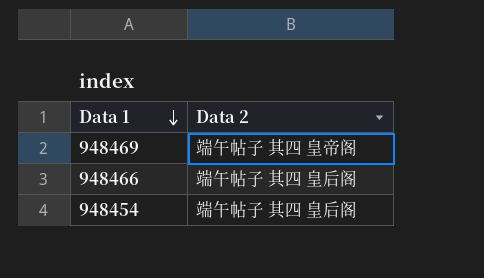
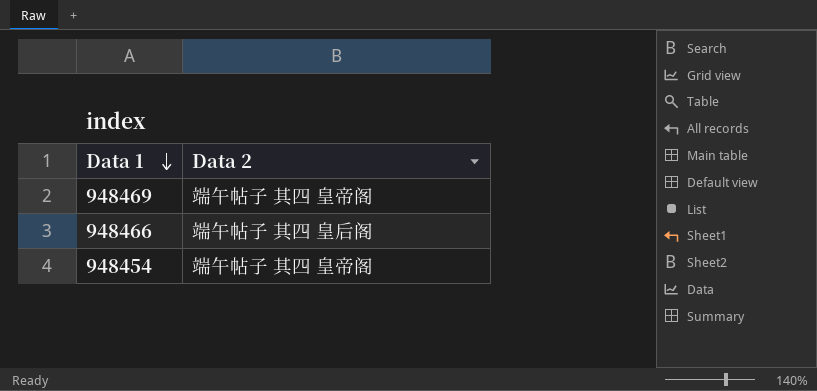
948454 | Data 2: 端午帖子 其四 皇后阁 -> 端午帖子 其四 皇帝阁

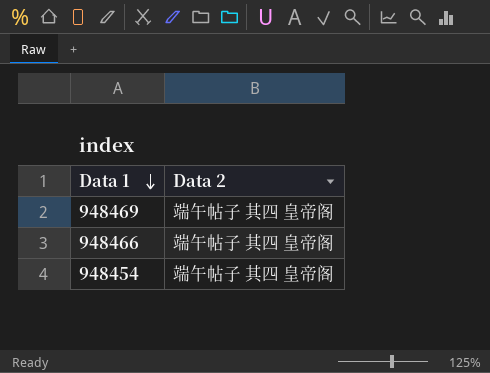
948466 | Data 2: 端午帖子 其四 皇后阁 -> 端午帖子 其四 皇帝阁

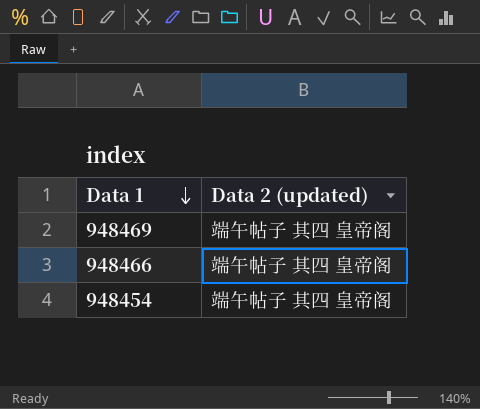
column name: Data 2 -> Data 2 (updated)

